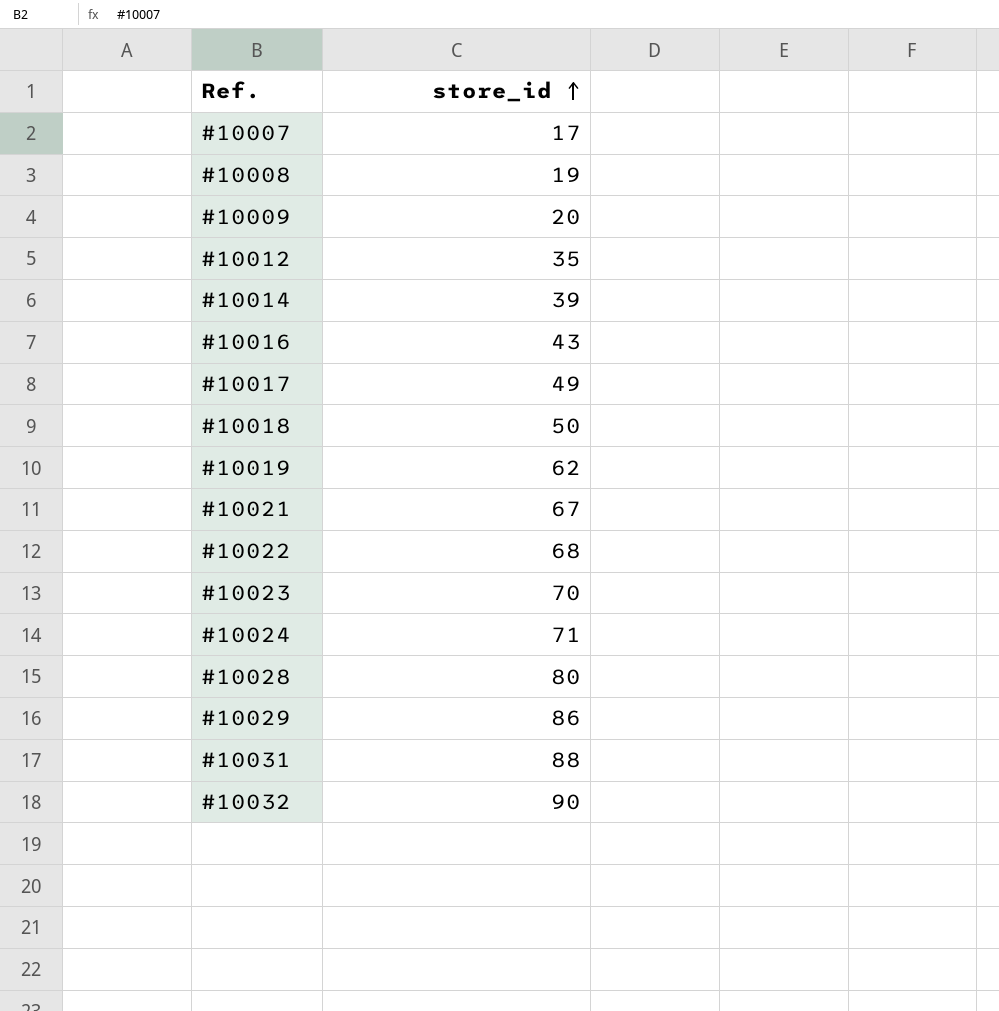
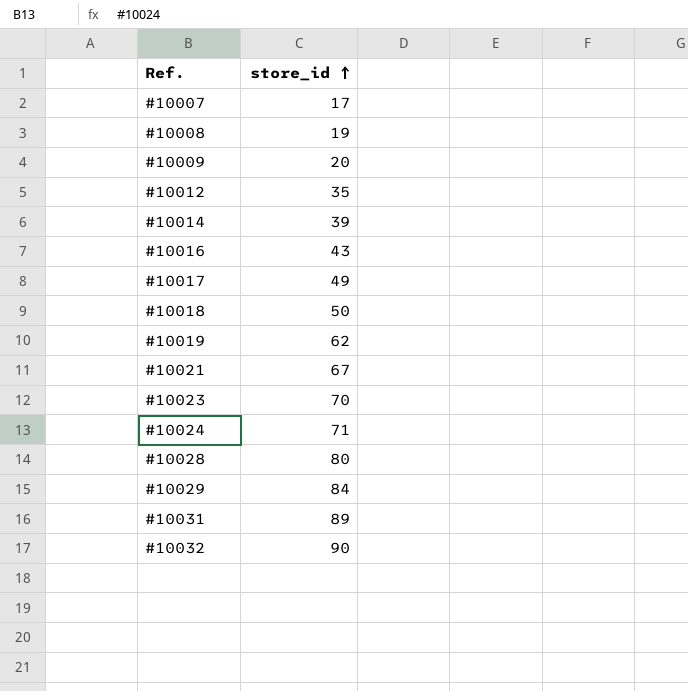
row #10022: 68 -> none
#10029 | store_id: 86 -> 84
#10031 | store_id: 88 -> 89

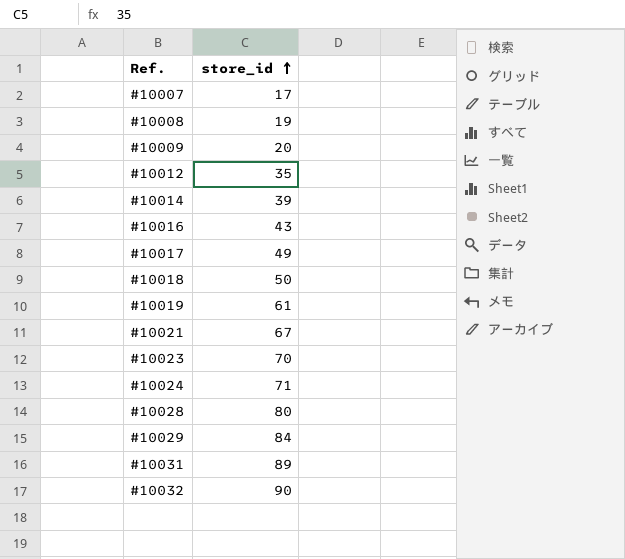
#10019 | store_id: 62 -> 61

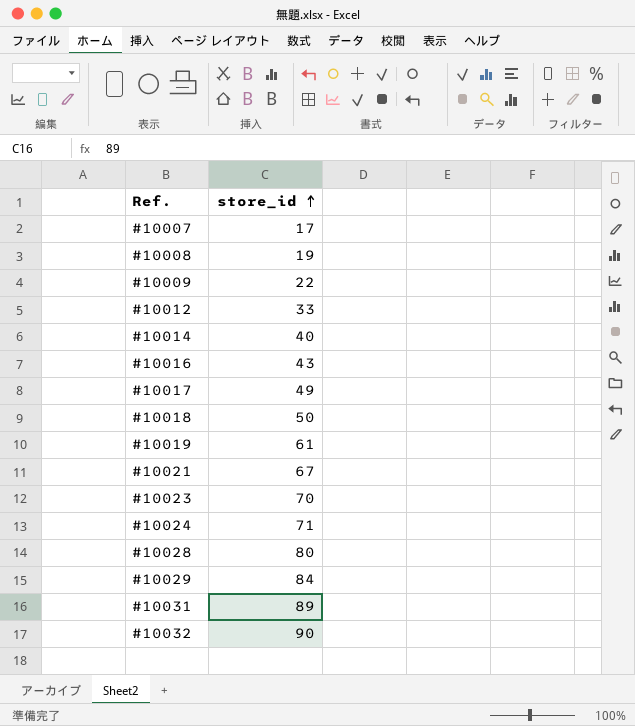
#10009 | store_id: 20 -> 22
#10012 | store_id: 35 -> 33
#10014 | store_id: 39 -> 40

